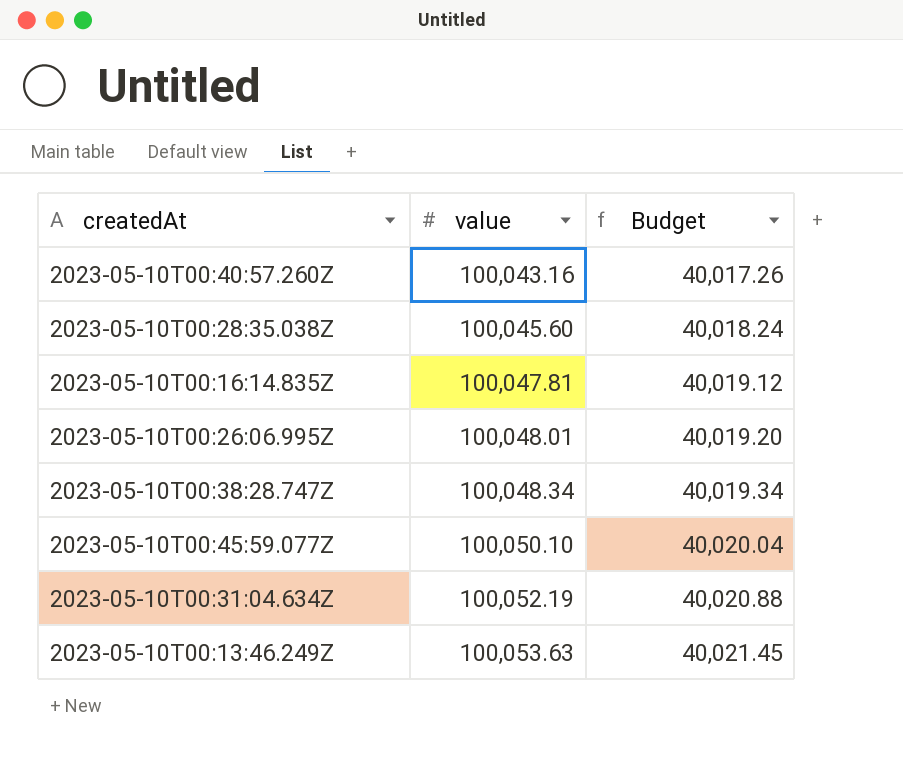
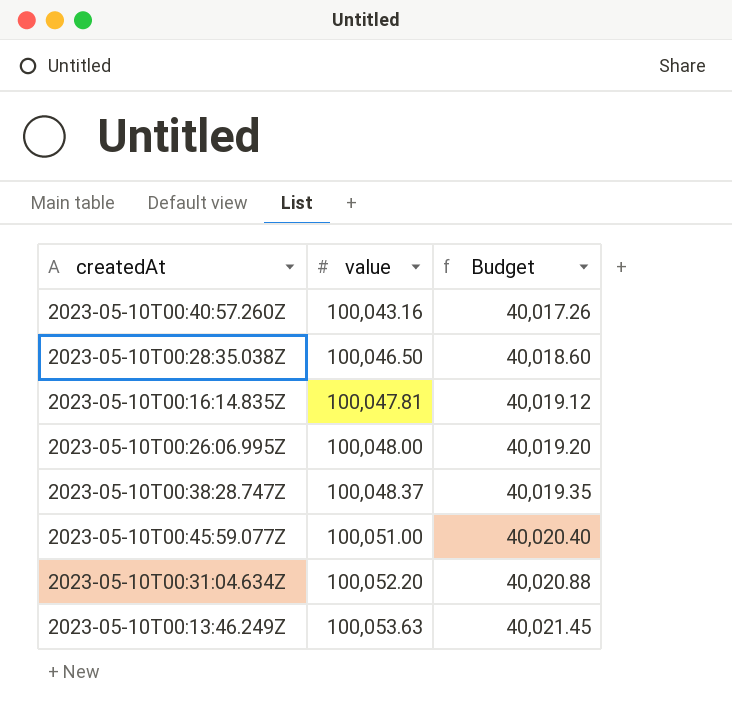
2023-05-10T00:28:35.038Z | value: 100,045.60 -> 100,046.50
2023-05-10T00:28:35.038Z | Budget: 40,018.24 -> 40,018.60
2023-05-10T00:26:06.995Z | value: 100,048.01 -> 100,048.00
2023-05-10T00:38:28.747Z | value: 100,048.34 -> 100,048.37
2023-05-10T00:38:28.747Z | Budget: 40,019.34 -> 40,019.35
2023-05-10T00:45:59.077Z | value: 100,050.10 -> 100,051.00
2023-05-10T00:45:59.077Z | Budget: 40,020.04 -> 40,020.40
2023-05-10T00:31:04.634Z | value: 100,052.19 -> 100,052.20

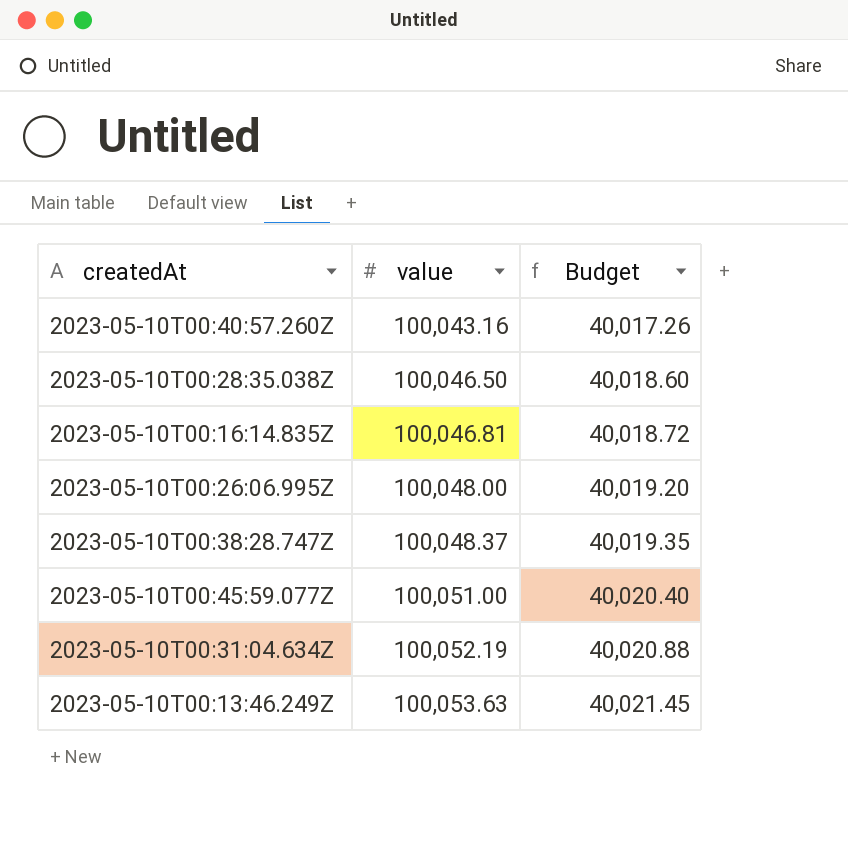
2023-05-10T00:16:14.835Z | value: 100,047.81 -> 100,046.81
2023-05-10T00:16:14.835Z | Budget: 40,019.12 -> 40,018.72
2023-05-10T00:31:04.634Z | value: 100,052.20 -> 100,052.19

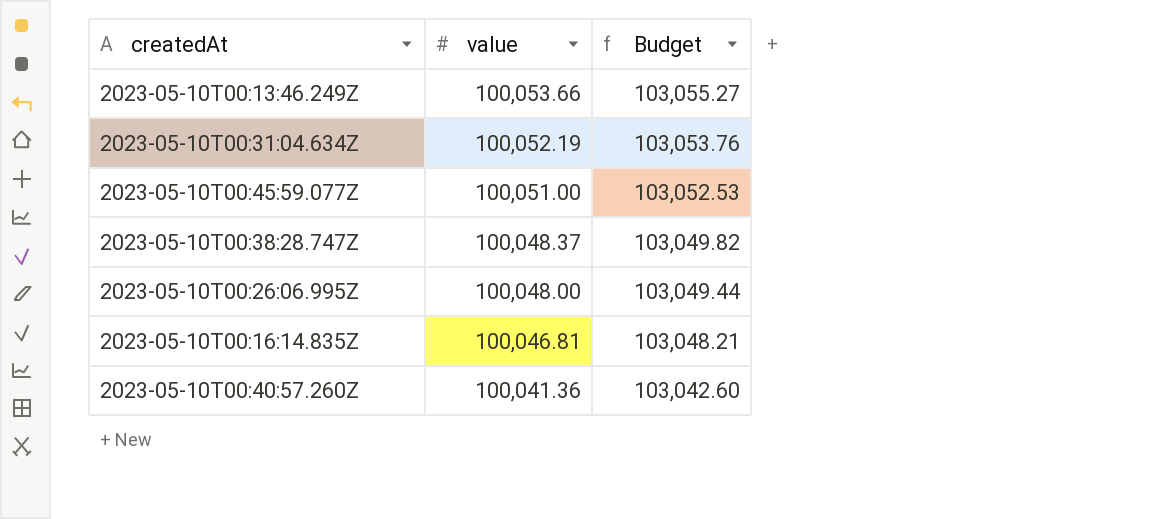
row order: value ascending -> value descending
column Budget | formula: [value] * 0.4 -> [value] * 1.03
row 2023-05-10T00:28:35.038Z: 100,046.50 | 40,018.60 -> none
2023-05-10T00:13:46.249Z | value: 100,053.63 -> 100,053.66
2023-05-10T00:40:57.260Z | value: 100,043.16 -> 100,041.36

